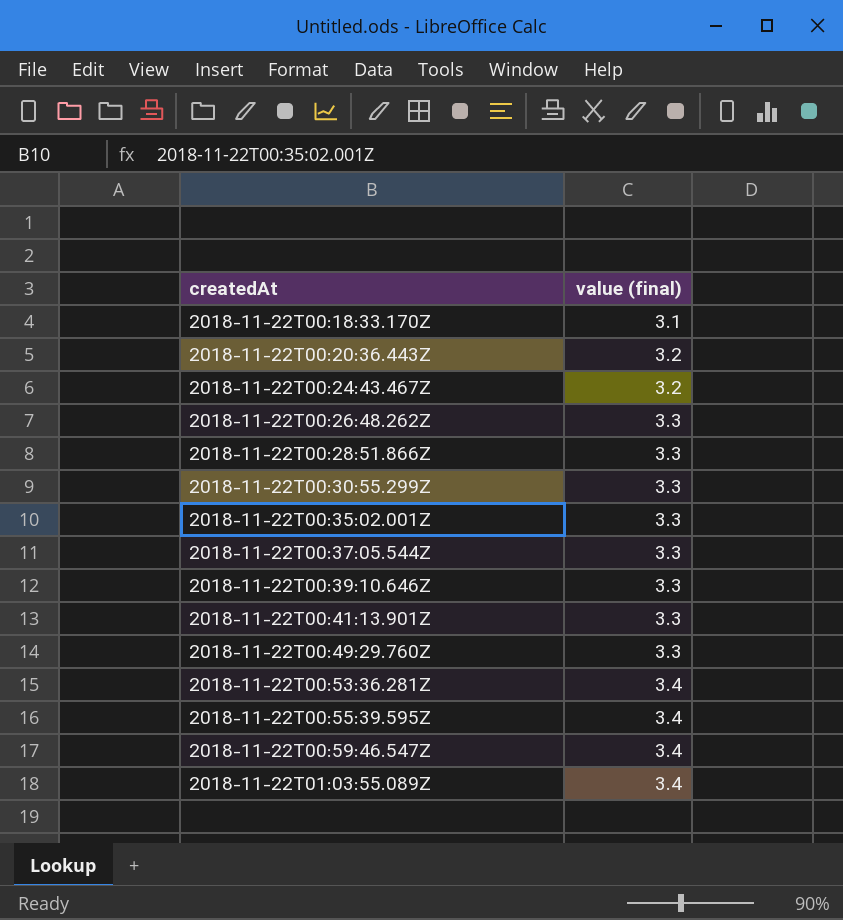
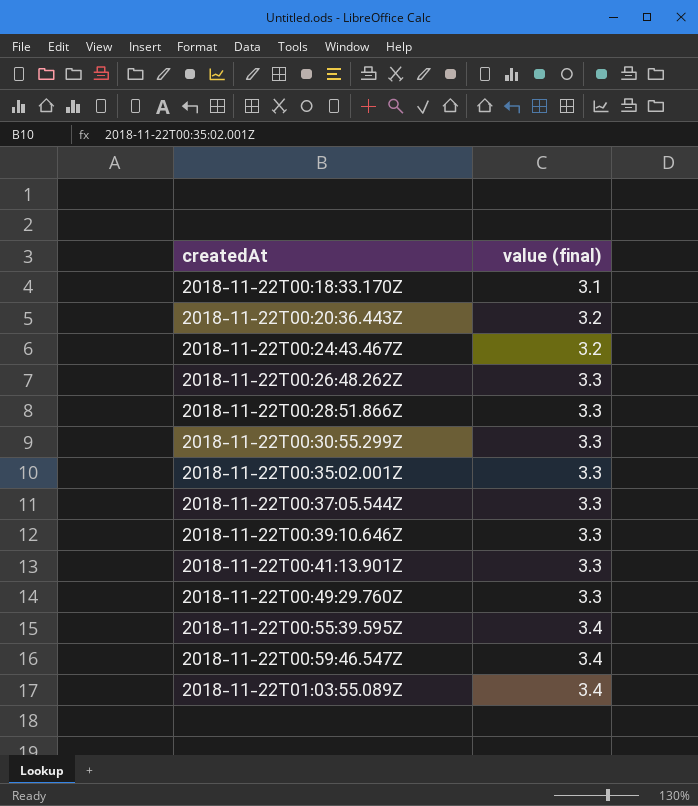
row 2018-11-22T00:53:36.281Z: 3.4 -> none

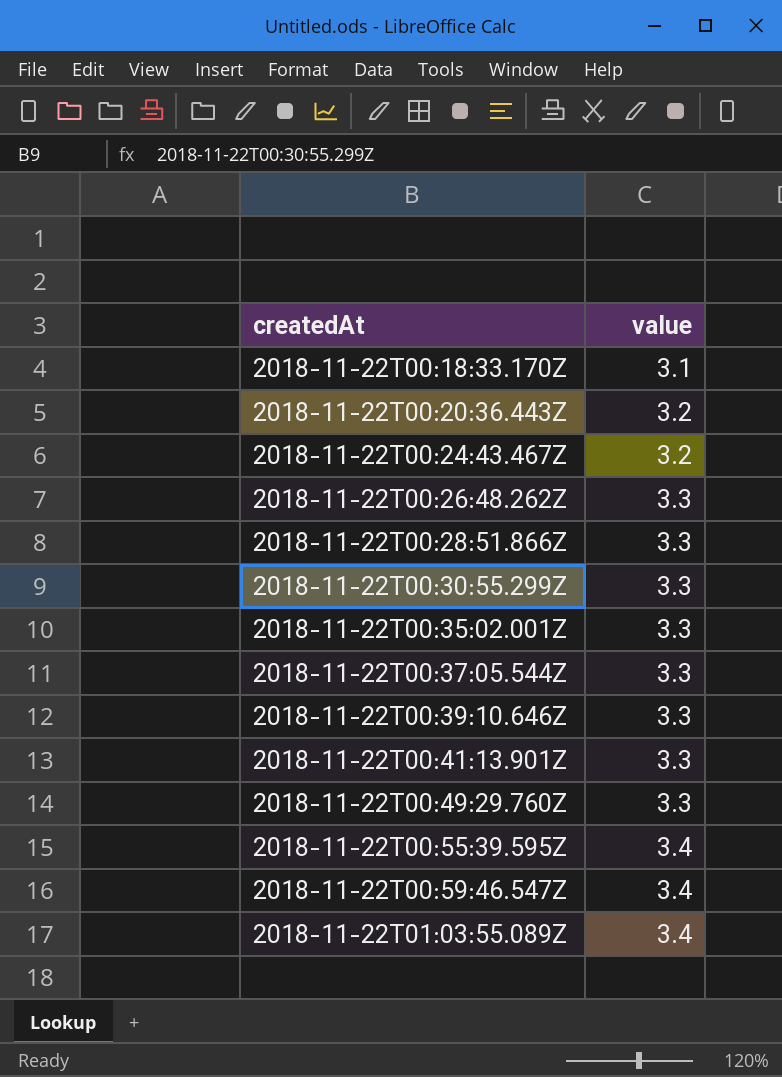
column name: value (final) -> value

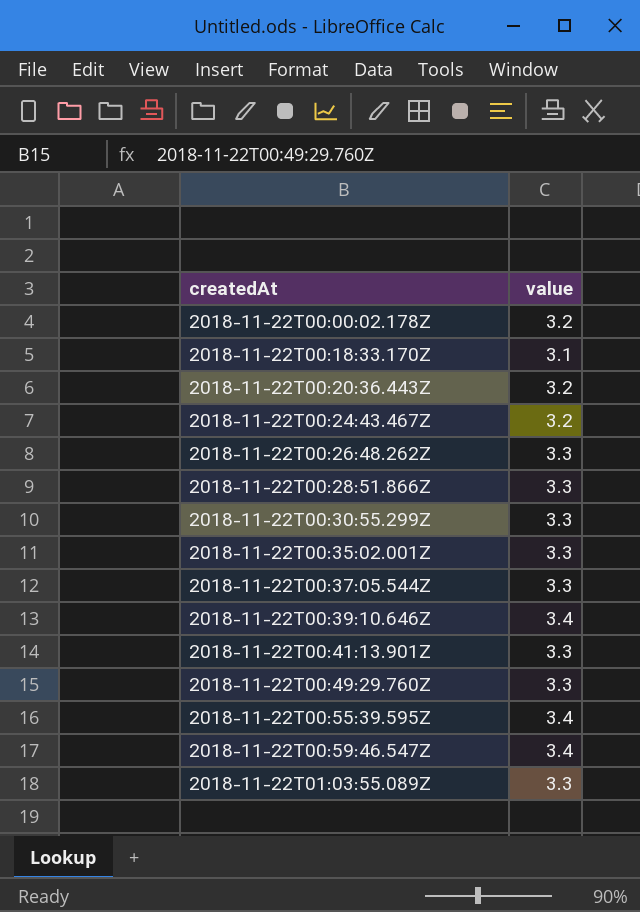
row 2018-11-22T00:00:02.178Z: none -> 3.2
2018-11-22T00:39:10.646Z | value: 3.3 -> 3.4
2018-11-22T01:03:55.089Z | value: 3.4 -> 3.3

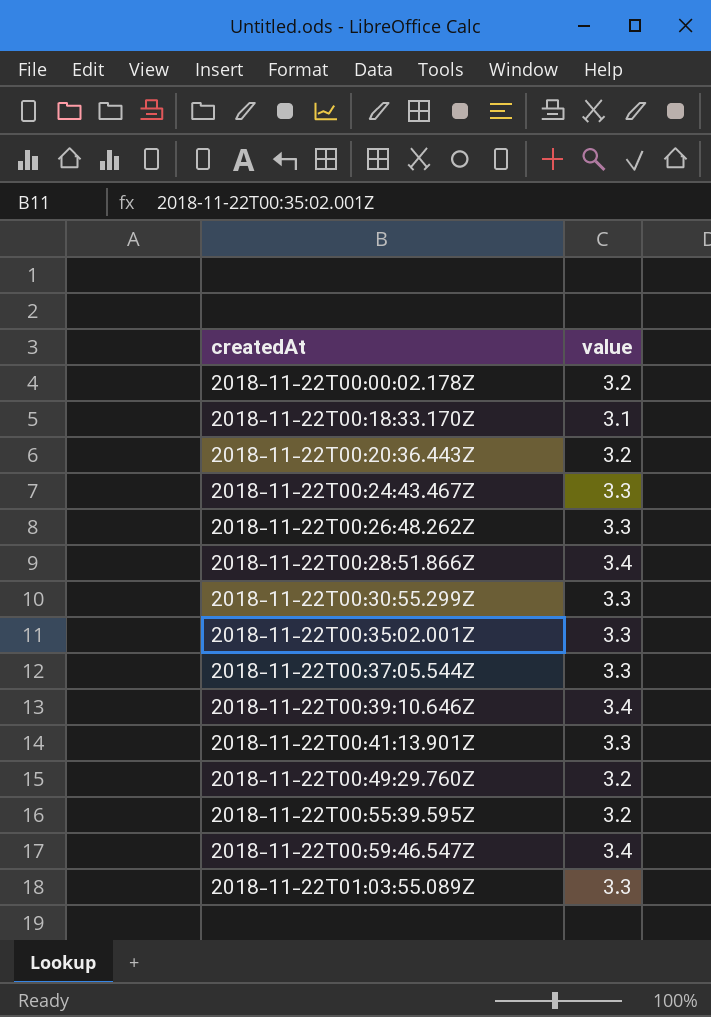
2018-11-22T00:24:43.467Z | value: 3.2 -> 3.3
2018-11-22T00:28:51.866Z | value: 3.3 -> 3.4
2018-11-22T00:49:29.760Z | value: 3.3 -> 3.2
2018-11-22T00:55:39.595Z | value: 3.4 -> 3.2

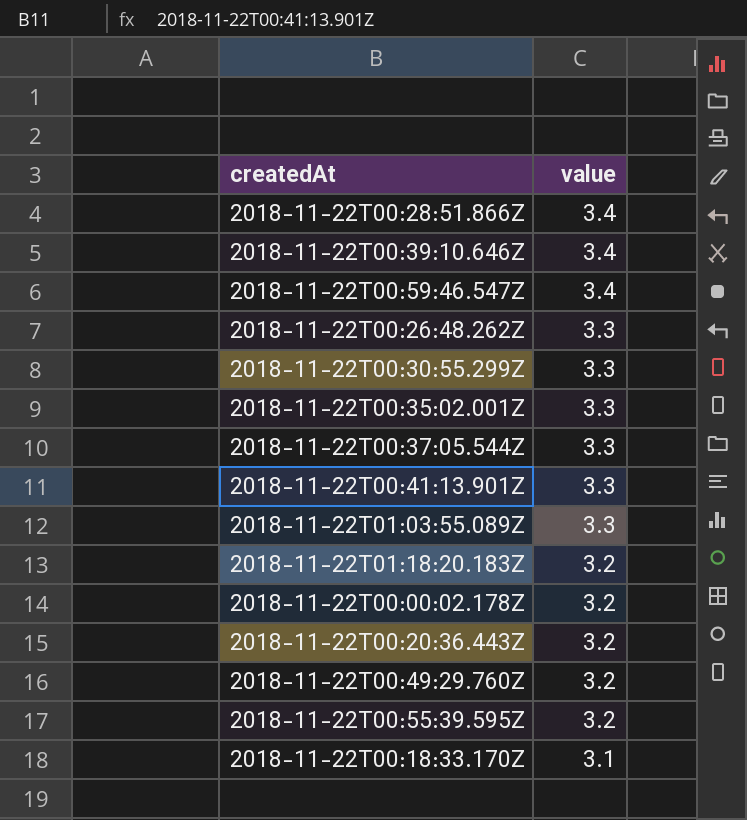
row order: createdAt ascending -> value descending
row 2018-11-22T00:24:43.467Z: 3.3 -> none
row 2018-11-22T01:18:20.183Z: none -> 3.2

